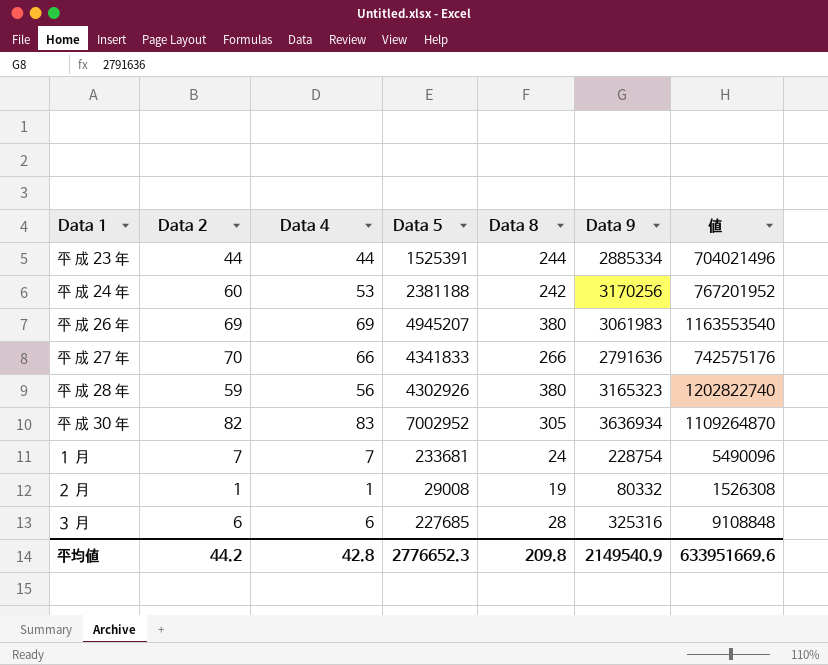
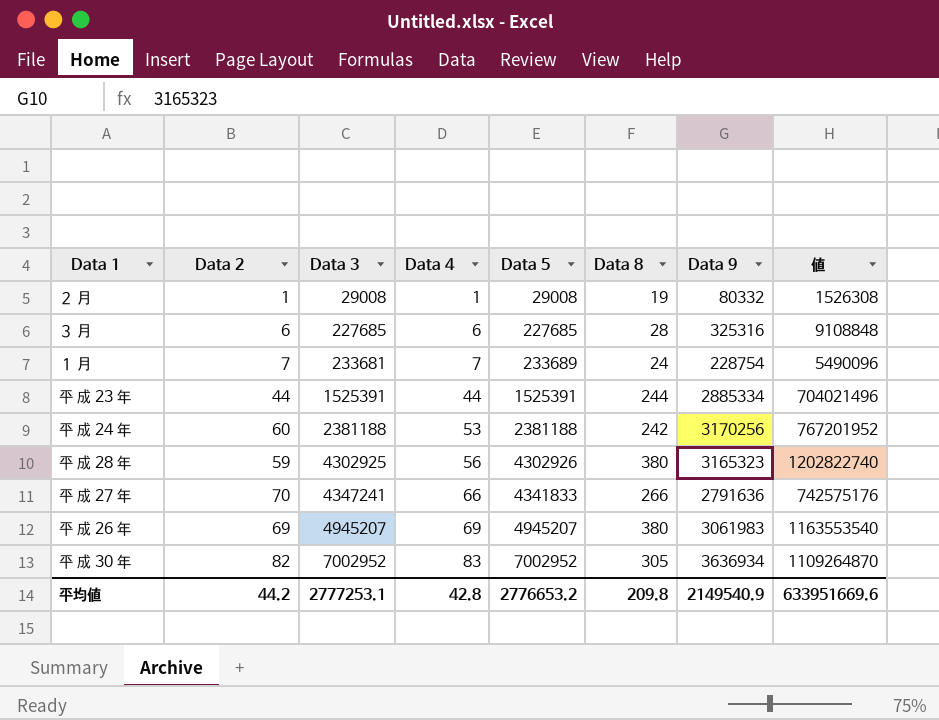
row order: none -> Data 3 ascending
column Data 3 | position: none -> 3
１ 月 | Data 5: 233681 -> 233689
平均値 | Data 5: 2776652.3 -> 2776653.2

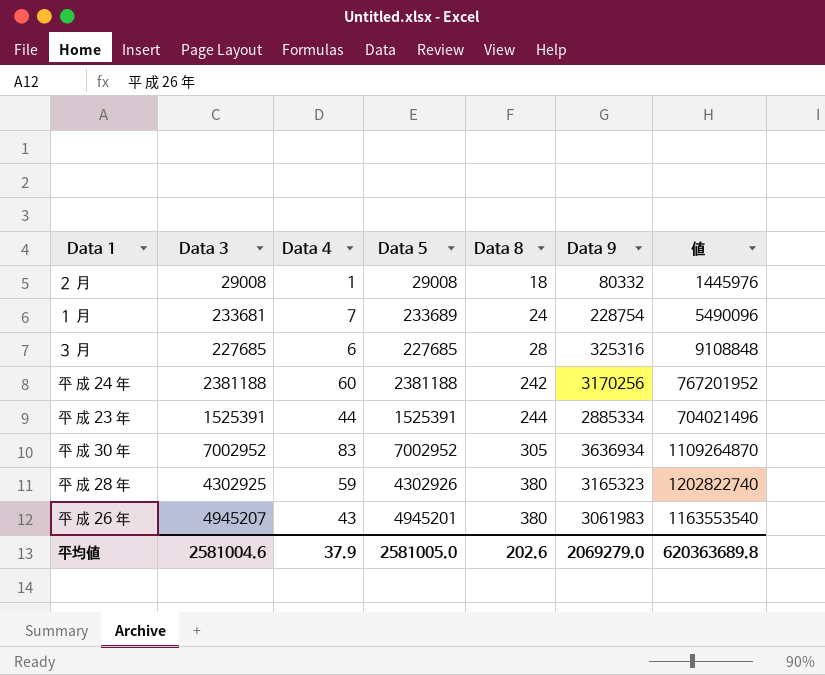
row order: Data 3 ascending -> Data 8 ascending
column Data 2 | position: 2 -> none
row 平 成 27 年: 70 | 4347241 | 66 | 4341833 | 266 | 2791636 | 742575176 -> none
２ 月 | Data 8: 19 -> 18
２ 月 | 値: 1526308 -> 1445976
平 成 24 年 | Data 4: 53 -> 60
平 成 28 年 | Data 4: 56 -> 59
平 成 26 年 | Data 4: 69 -> 43
平 成 26 年 | Data 5: 4945207 -> 4945201
平均値 | Data 3: 2777253.1 -> 2581004.6
平均値 | Data 4: 42.8 -> 37.9
平均値 | Data 5: 2776653.2 -> 2581005.0
平均値 | Data 8: 209.8 -> 202.6
平均値 | Data 9: 2149540.9 -> 2069279.0
平均値 | 値: 633951669.6 -> 620363689.8

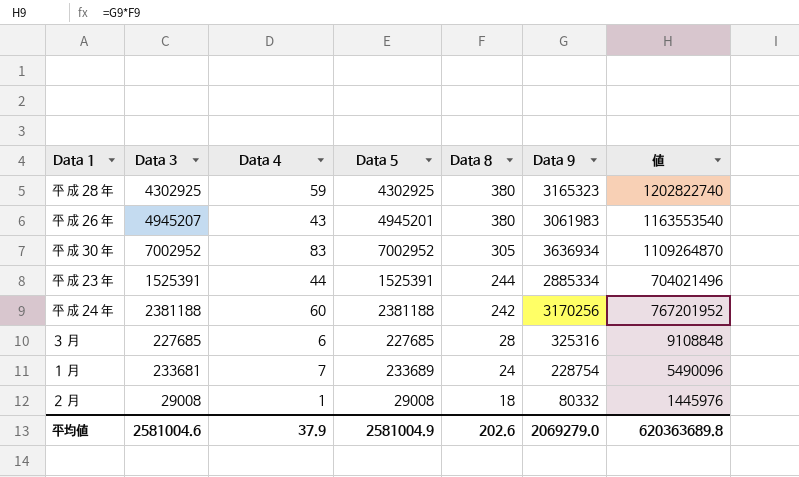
row order: Data 8 ascending -> Data 8 descending
平 成 28 年 | Data 5: 4302926 -> 4302925
平均値 | Data 5: 2581005.0 -> 2581004.9

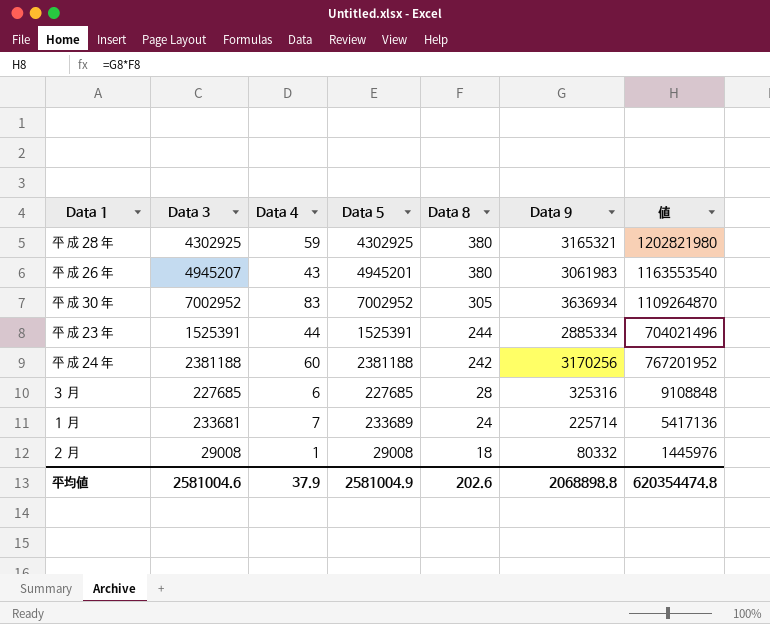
平 成 28 年 | Data 9: 3165323 -> 3165321
平 成 28 年 | 値: 1202822740 -> 1202821980
１ 月 | Data 9: 228754 -> 225714
１ 月 | 値: 5490096 -> 5417136
平均値 | Data 9: 2069279.0 -> 2068898.8
平均値 | 値: 620363689.8 -> 620354474.8

